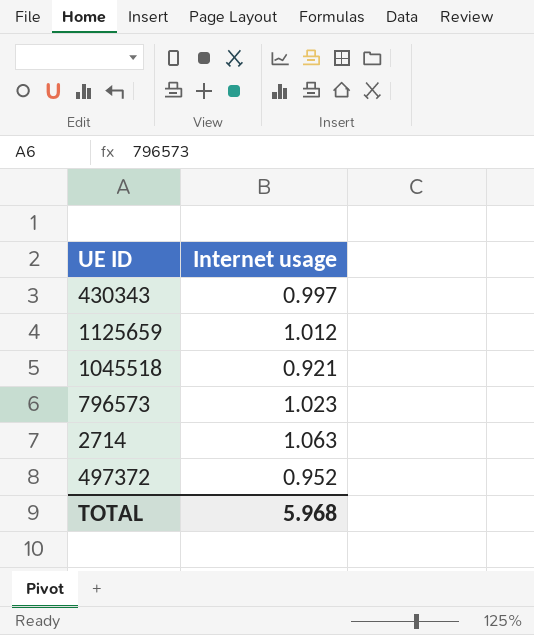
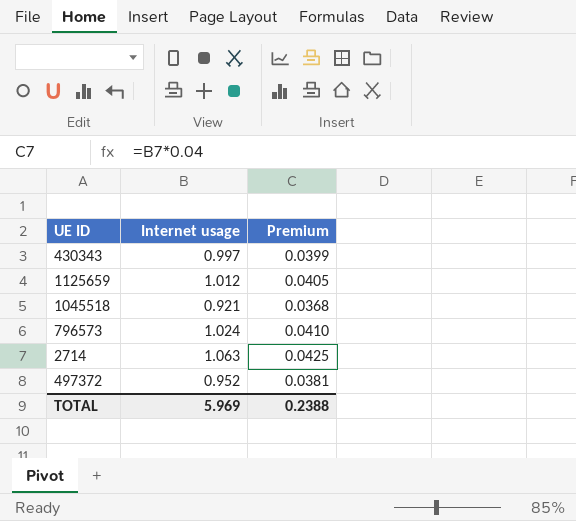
column Premium | formula: none -> [Internet usage] * 0.04
796573 | Internet usage: 1.023 -> 1.024
TOTAL | Internet usage: 5.968 -> 5.969

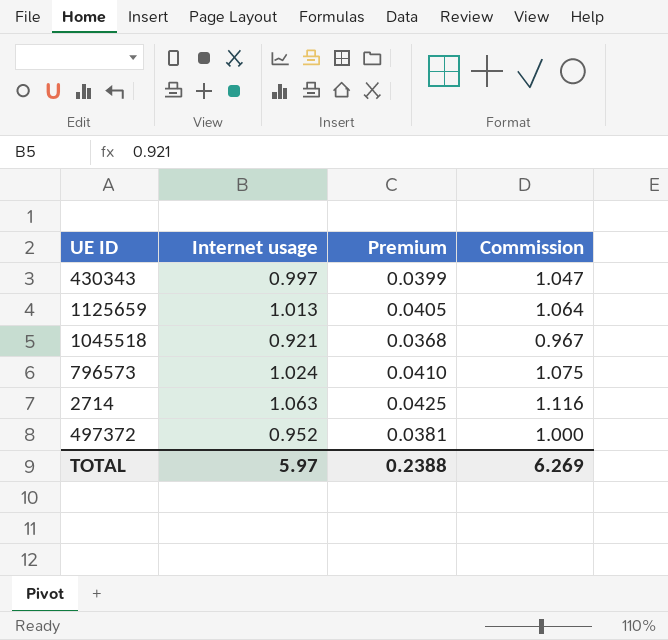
column Commission | formula: none -> [Internet usage] * 1.05
1125659 | Internet usage: 1.012 -> 1.013
TOTAL | Internet usage: 5.969 -> 5.97

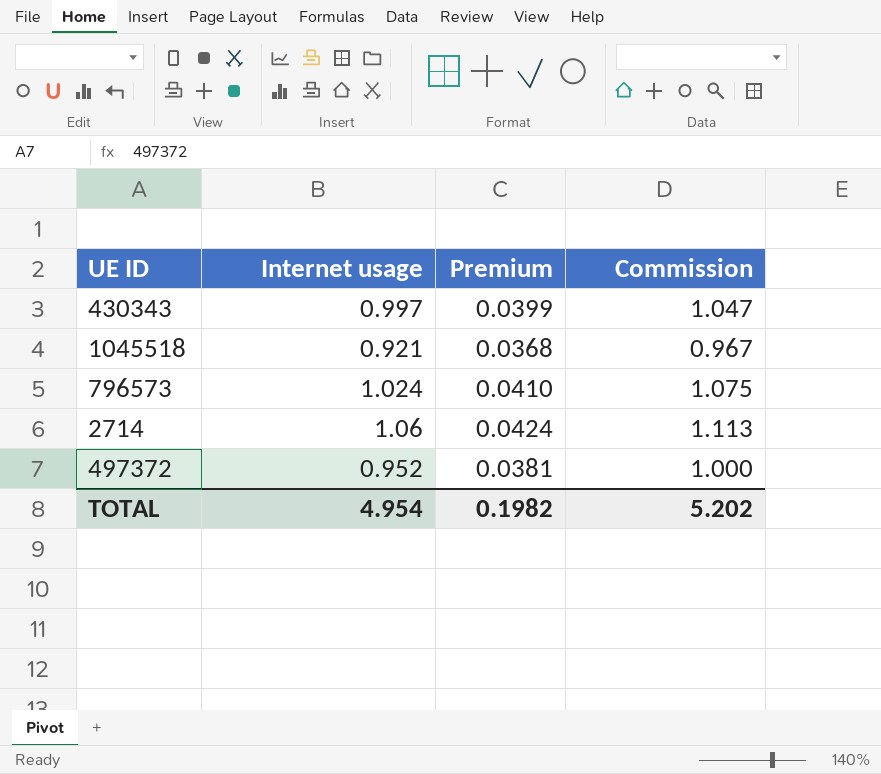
row 1125659: 1.013 | 0.0405 | 1.064 -> none
2714 | Internet usage: 1.063 -> 1.06
2714 | Premium: 0.0425 -> 0.0424
2714 | Commission: 1.116 -> 1.113
TOTAL | Internet usage: 5.97 -> 4.954
TOTAL | Premium: 0.2388 -> 0.1982
TOTAL | Commission: 6.269 -> 5.202

